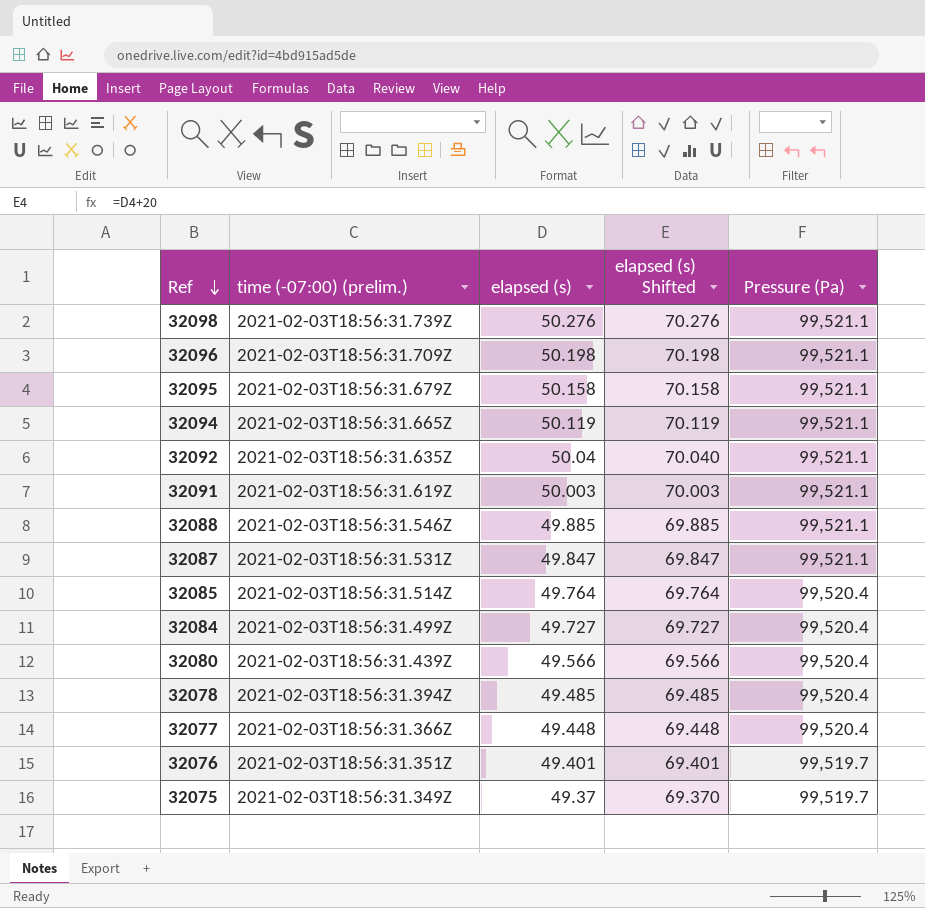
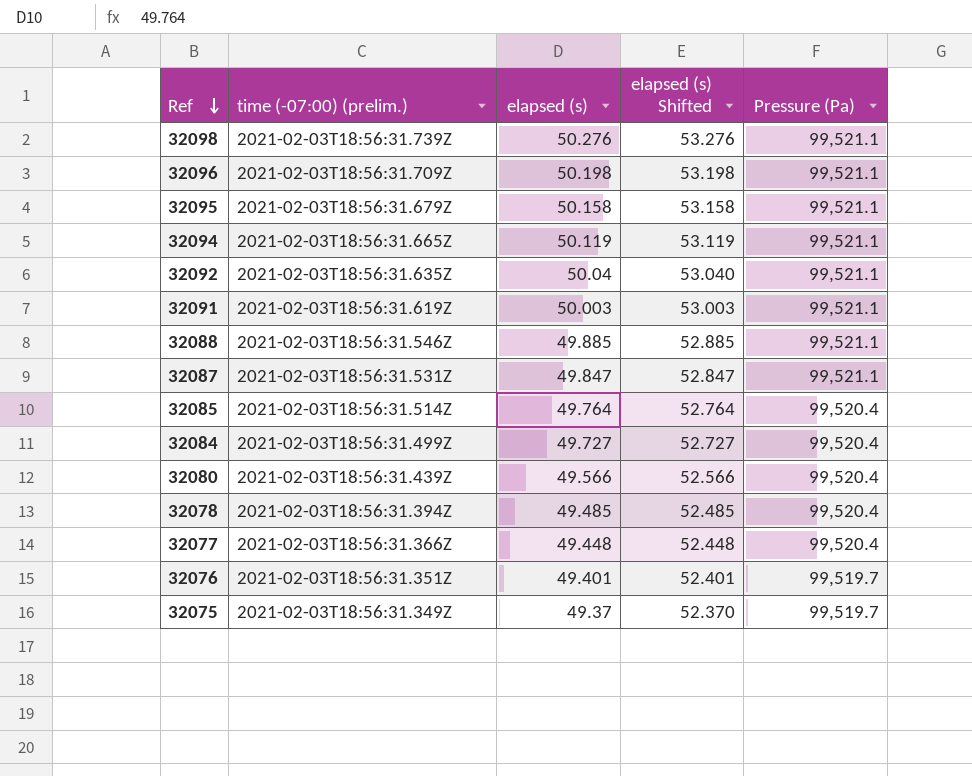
column elapsed (s) Shifted | formula: [elapsed (s)] + 20 -> [elapsed (s)] + 3

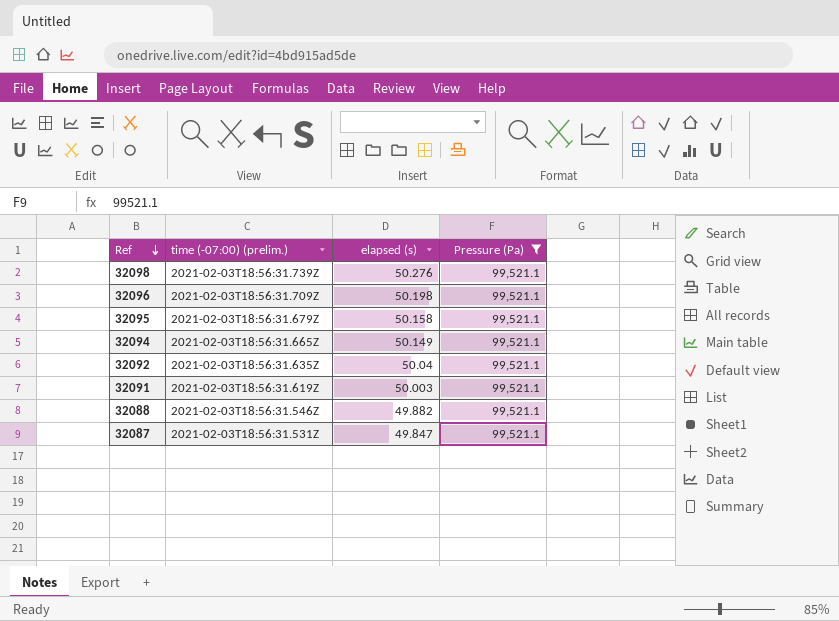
filter: none -> Pressure (Pa) = 99,521.1
column elapsed (s) Shifted | formula: [elapsed (s)] + 3 -> none
32094 | elapsed (s): 50.119 -> 50.149
32088 | elapsed (s): 49.885 -> 49.882

